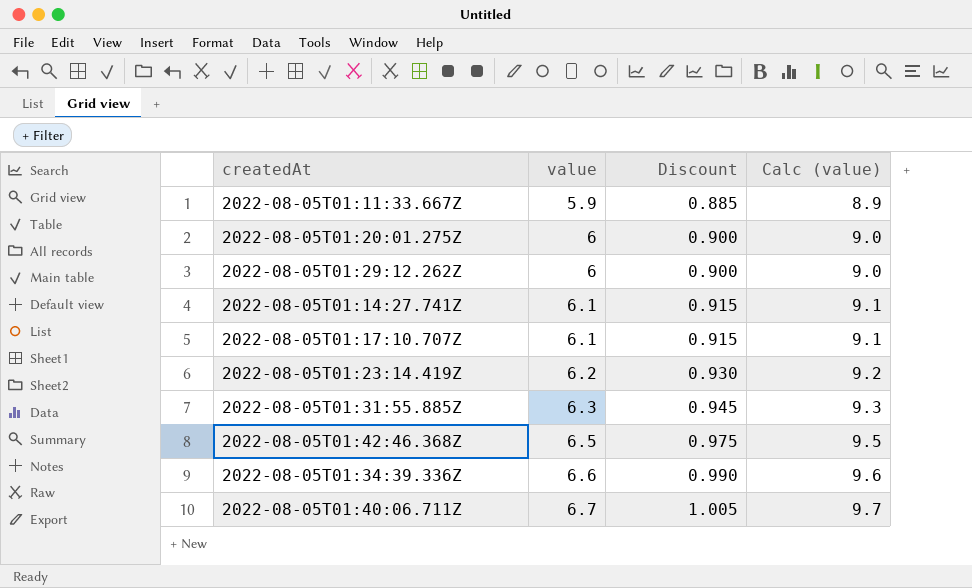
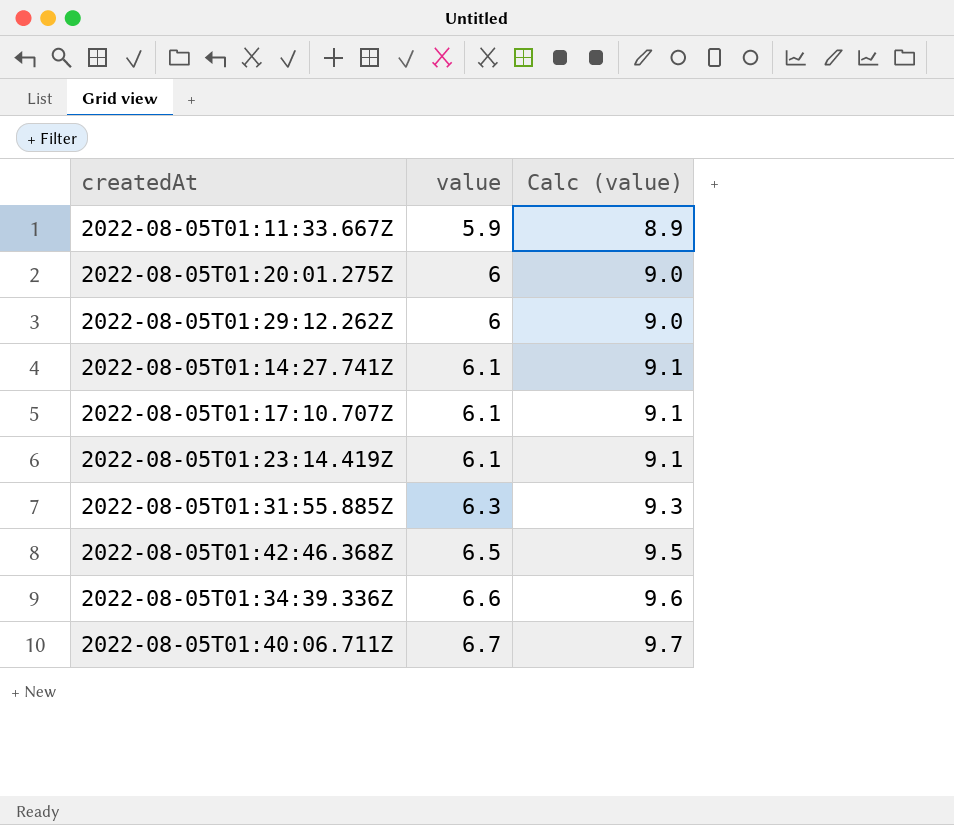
column Discount | formula: [value] * 0.15 -> none
2022-08-05T01:23:14.419Z | value: 6.2 -> 6.1
2022-08-05T01:23:14.419Z | Calc (value): 9.2 -> 9.1

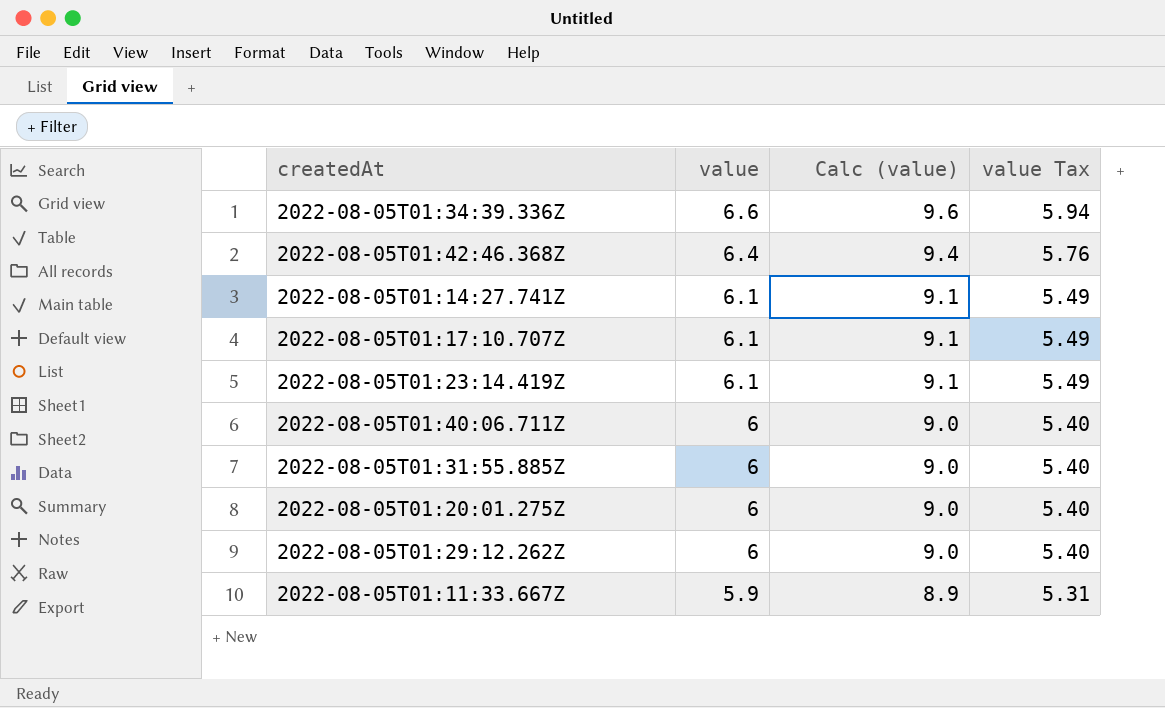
row order: value ascending -> value descending
column value Tax | formula: none -> [value] * 0.9
2022-08-05T01:42:46.368Z | value: 6.5 -> 6.4
2022-08-05T01:42:46.368Z | Calc (value): 9.5 -> 9.4
2022-08-05T01:40:06.711Z | value: 6.7 -> 6
2022-08-05T01:40:06.711Z | Calc (value): 9.7 -> 9.0
2022-08-05T01:31:55.885Z | value: 6.3 -> 6
2022-08-05T01:31:55.885Z | Calc (value): 9.3 -> 9.0

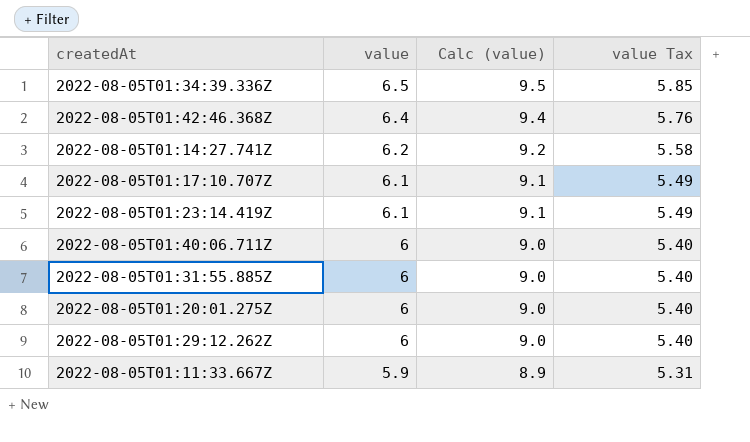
2022-08-05T01:34:39.336Z | value: 6.6 -> 6.5
2022-08-05T01:34:39.336Z | Calc (value): 9.6 -> 9.5
2022-08-05T01:34:39.336Z | value Tax: 5.94 -> 5.85
2022-08-05T01:14:27.741Z | value: 6.1 -> 6.2
2022-08-05T01:14:27.741Z | Calc (value): 9.1 -> 9.2
2022-08-05T01:14:27.741Z | value Tax: 5.49 -> 5.58

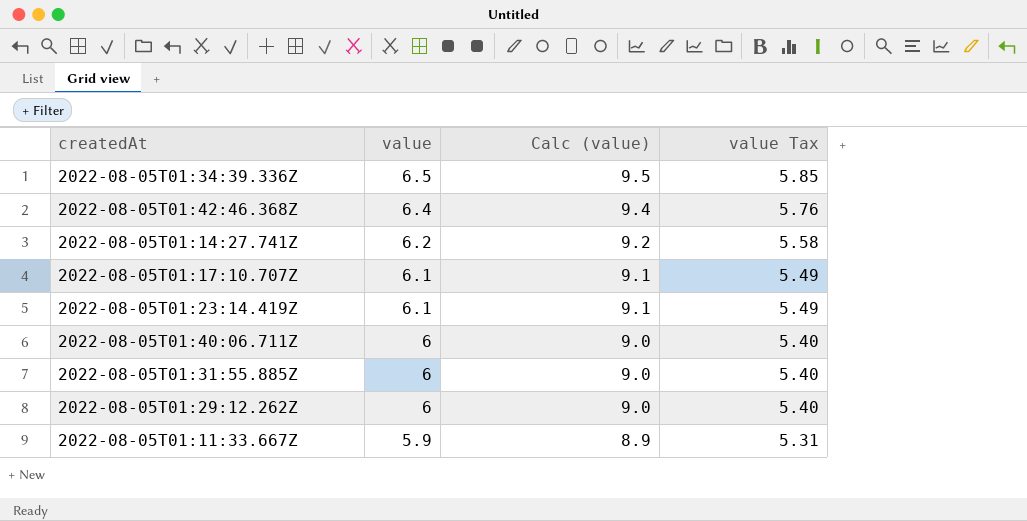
row 2022-08-05T01:20:01.275Z: 6 | 9.0 | 5.40 -> none

